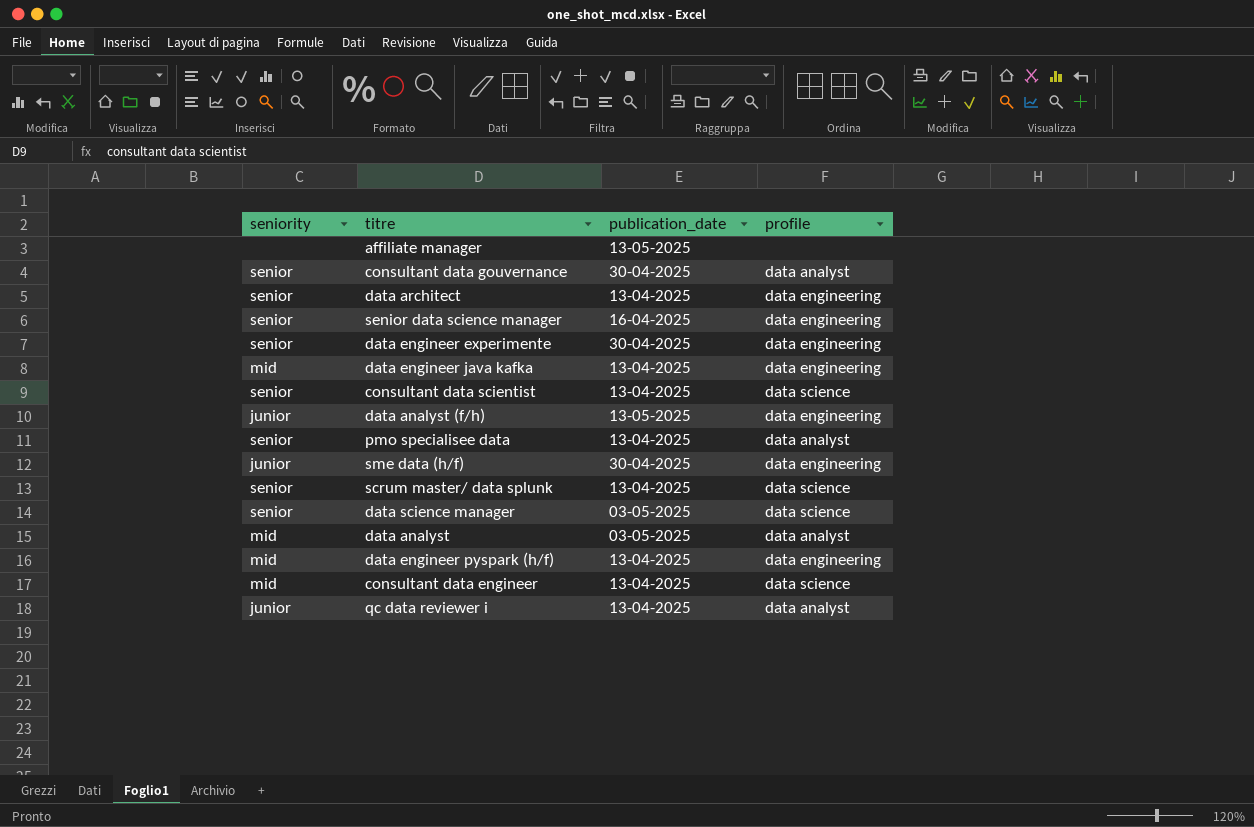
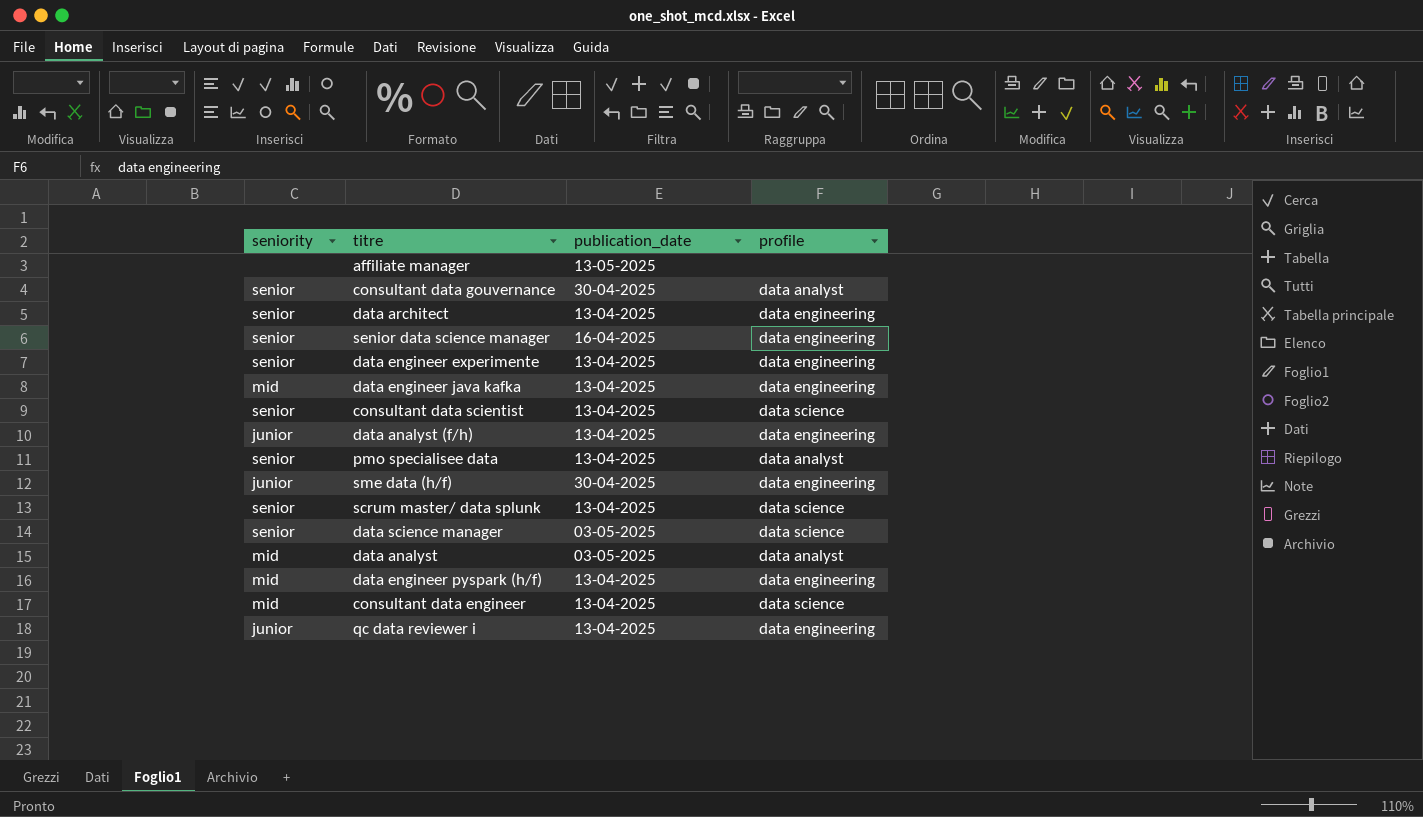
data engineer experimente | publication_date: 30-04-2025 -> 13-04-2025
data analyst (f/h) | publication_date: 13-05-2025 -> 13-04-2025
qc data reviewer i | profile: data analyst -> data engineering

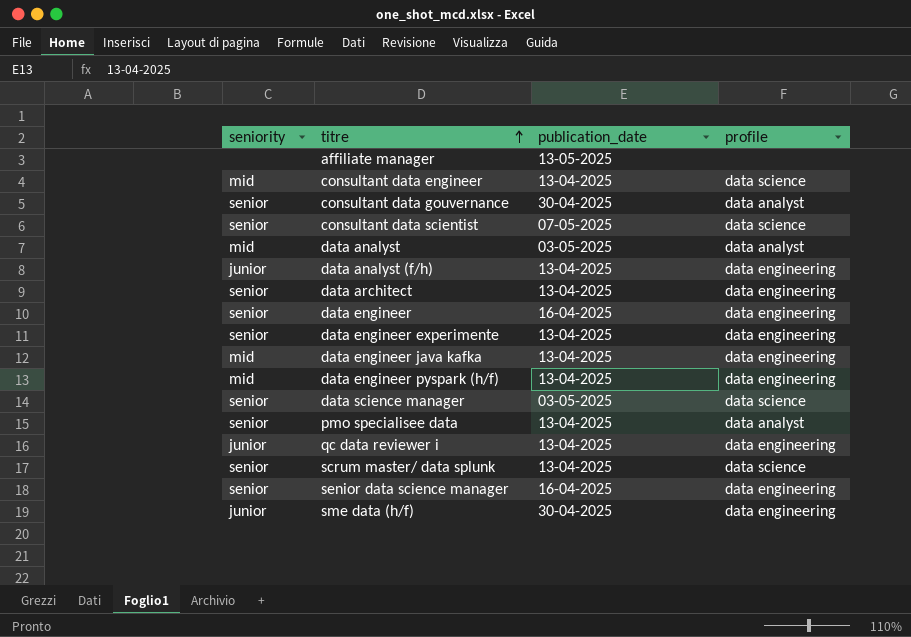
row order: none -> titre ascending
consultant data scientist | publication_date: 13-04-2025 -> 07-05-2025
row data engineer: none -> senior | 16-04-2025 | data engineering

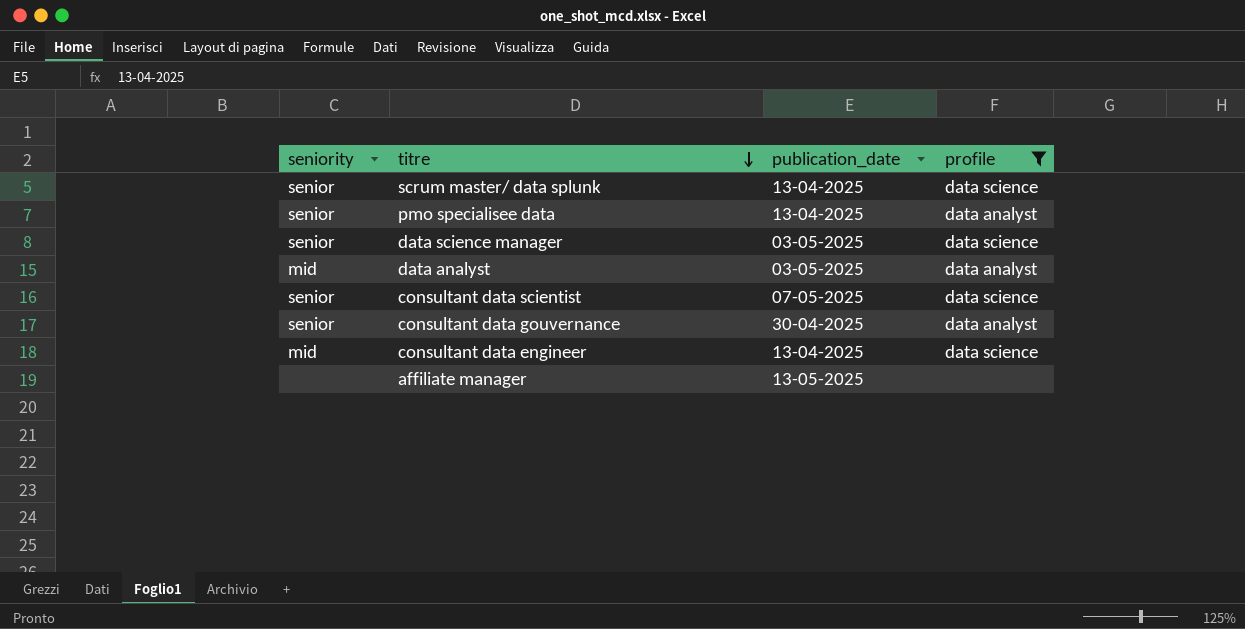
filter: none -> profile != data engineering
row order: titre ascending -> titre descending

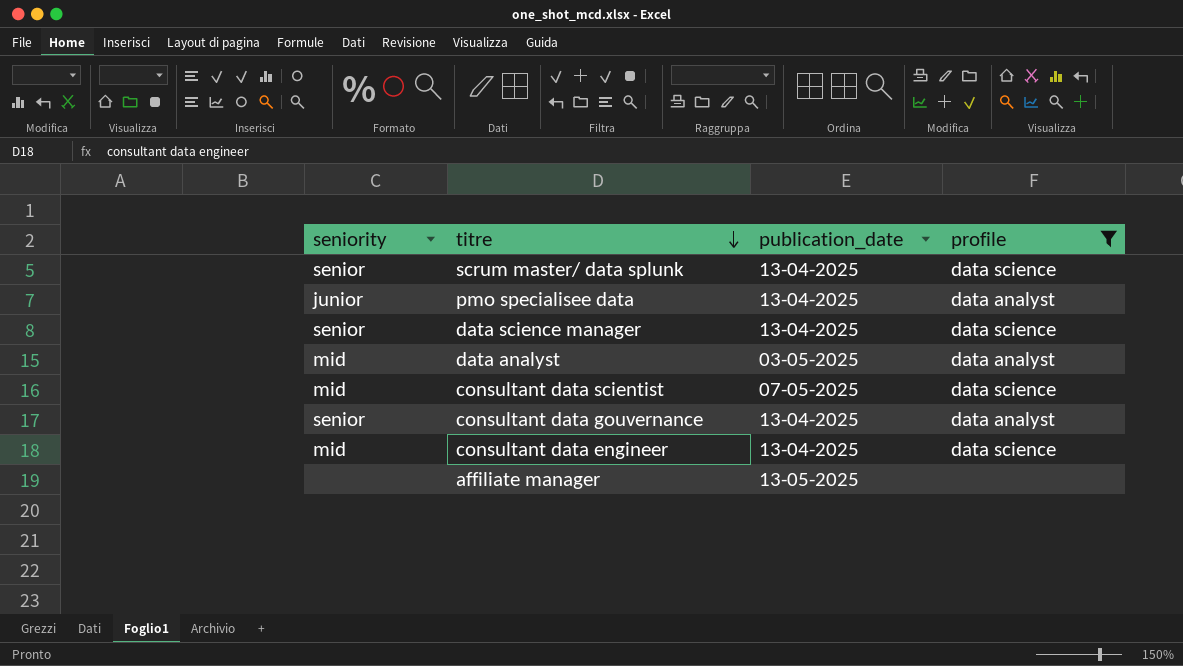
pmo specialisee data | seniority: senior -> junior
data science manager | publication_date: 03-05-2025 -> 13-04-2025
consultant data scientist | seniority: senior -> mid
consultant data gouvernance | publication_date: 30-04-2025 -> 13-04-2025

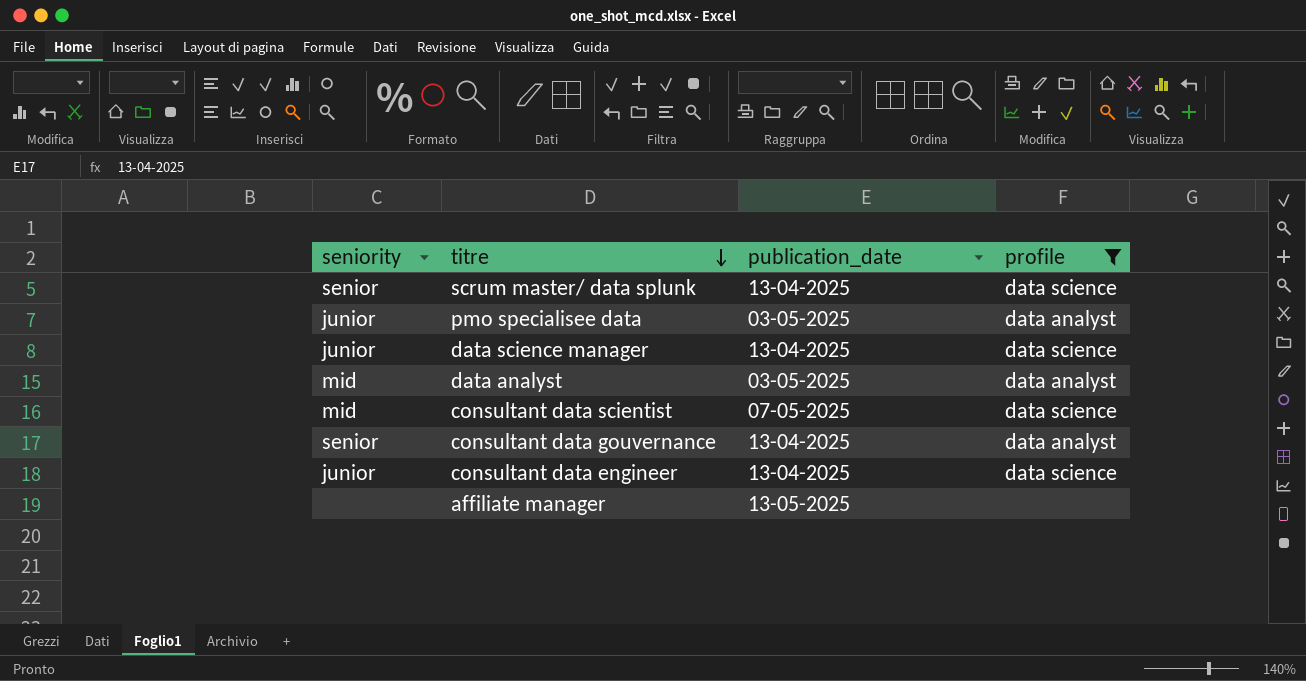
pmo specialisee data | publication_date: 13-04-2025 -> 03-05-2025
data science manager | seniority: senior -> junior
consultant data engineer | seniority: mid -> junior

